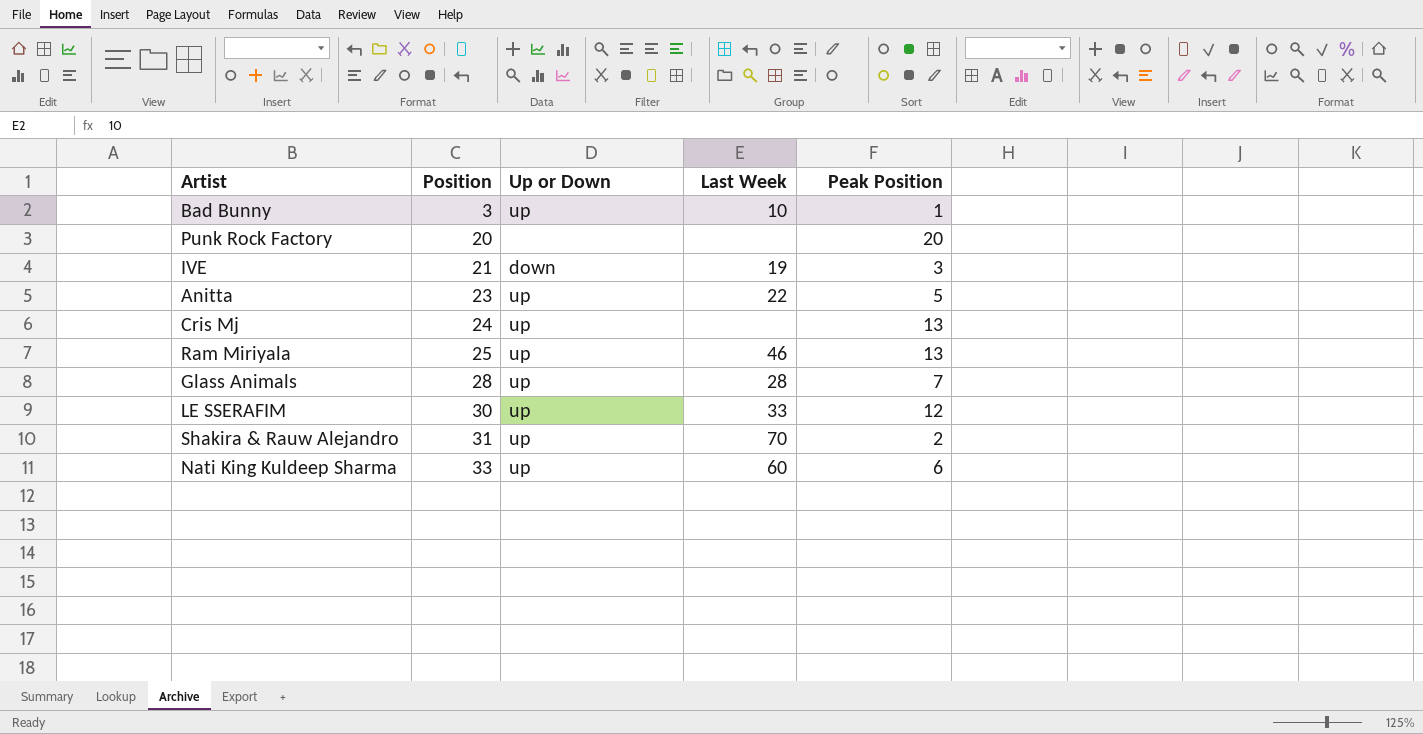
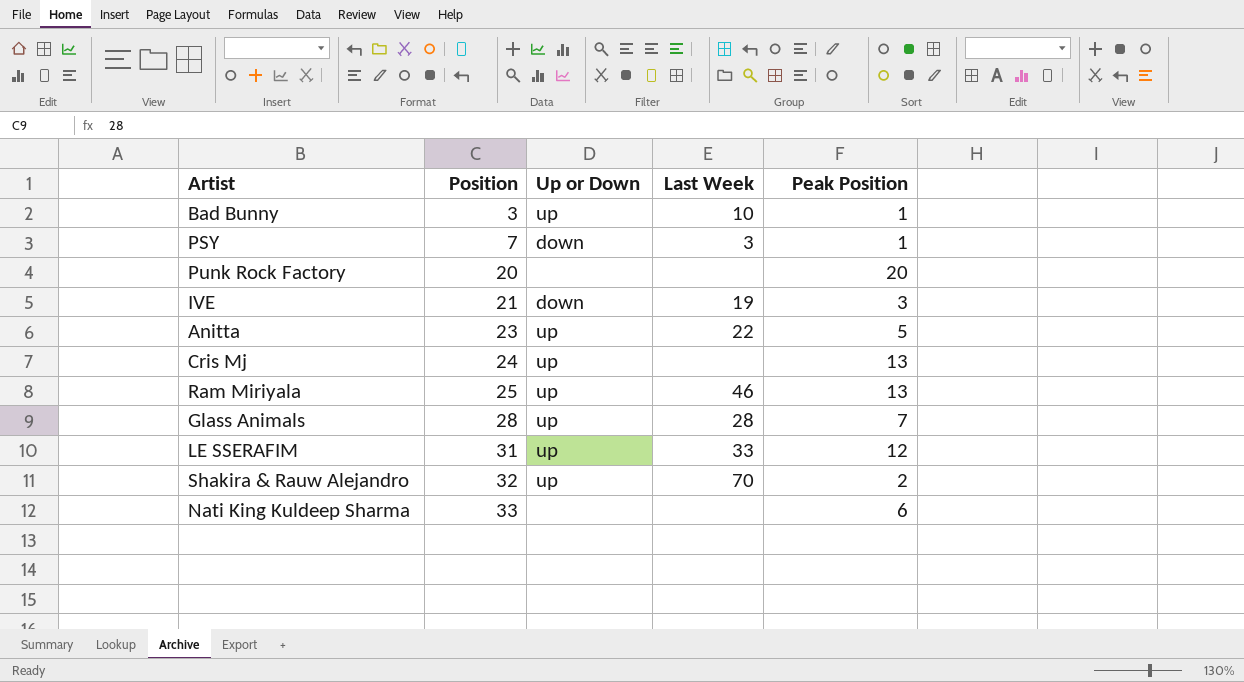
row PSY: none -> 7 | down | 3 | 1
LE SSERAFIM | Position: 30 -> 31
Shakira & Rauw Alejandro | Position: 31 -> 32
Nati King Kuldeep Sharma | Up or Down: up -> none
Nati King Kuldeep Sharma | Last Week: 60 -> none

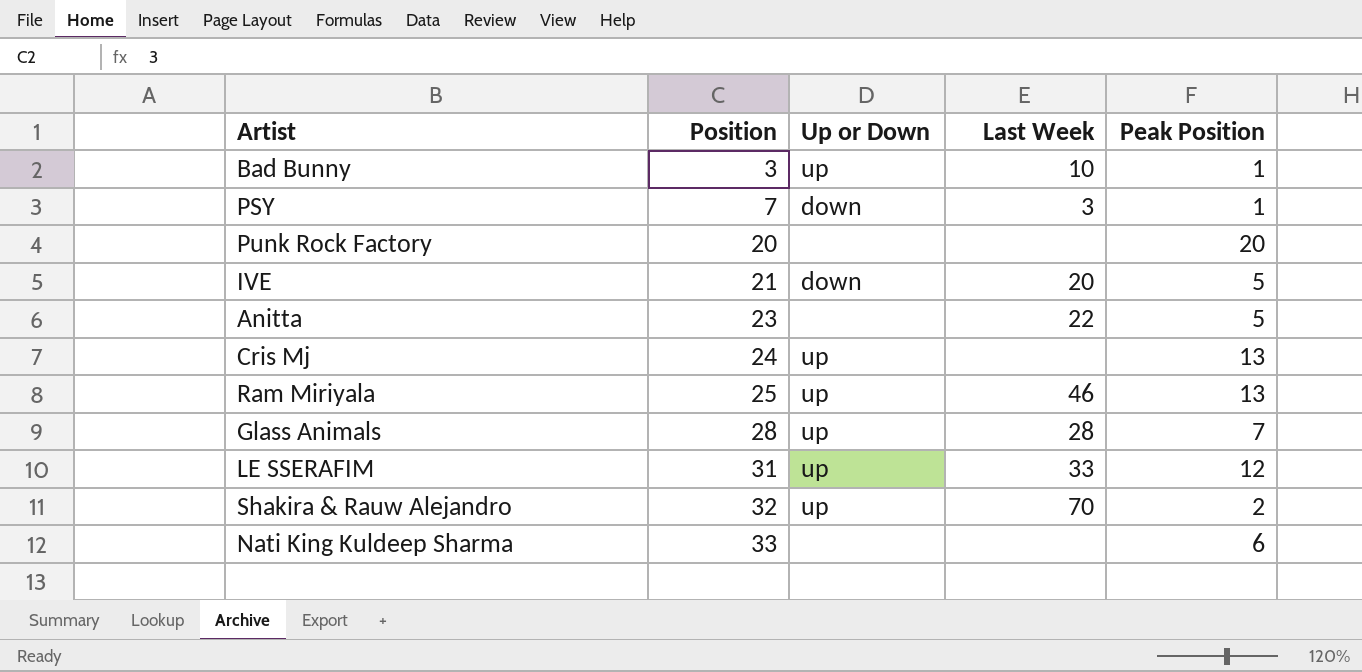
IVE | Last Week: 19 -> 20
IVE | Peak Position: 3 -> 5
Anitta | Up or Down: up -> none

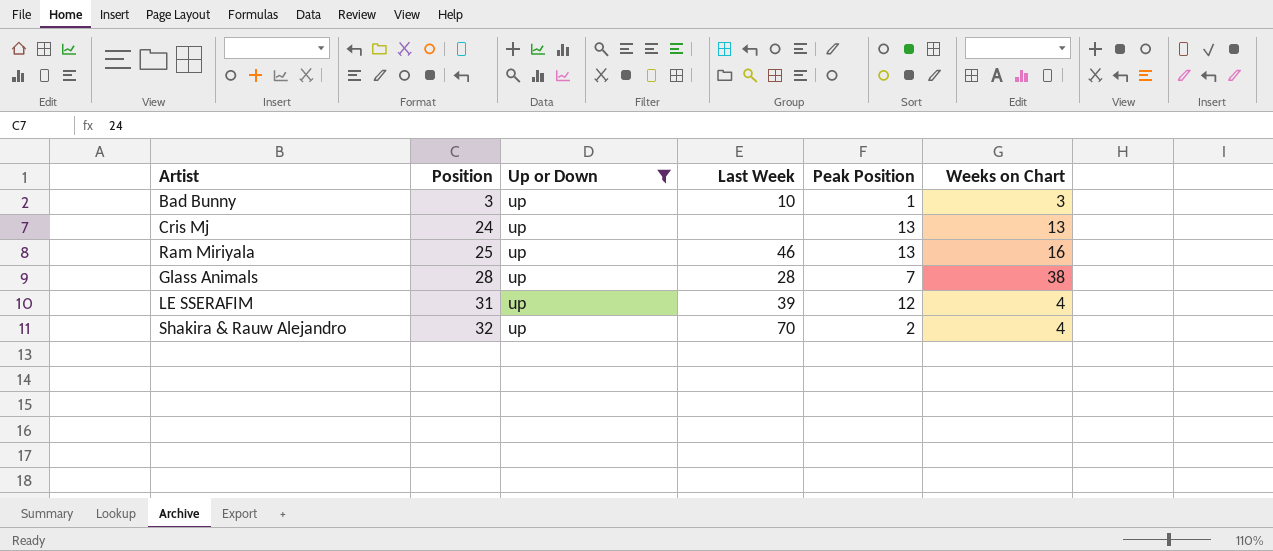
filter: none -> Up or Down = up
column Weeks on Chart | position: none -> 6
LE SSERAFIM | Last Week: 33 -> 39

